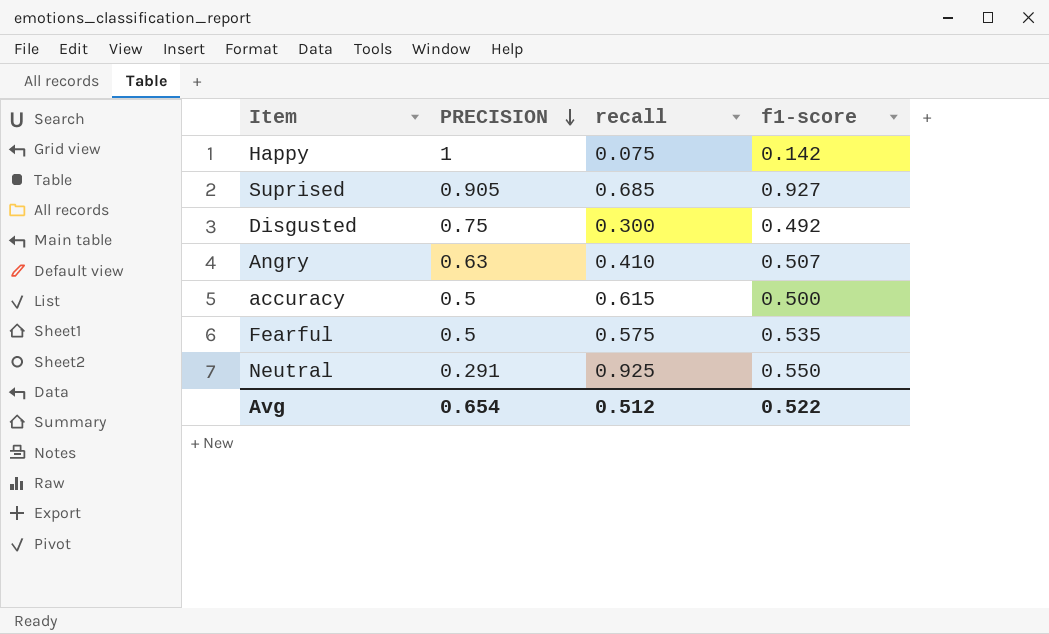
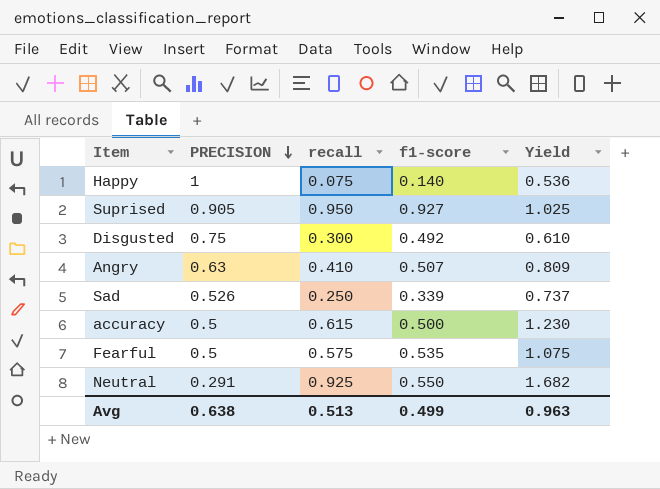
column Yield | formula: none -> [recall] / [f1-score]
Happy | f1-score: 0.142 -> 0.140
Suprised | recall: 0.685 -> 0.950
row Sad: none -> 0.526 | 0.250 | 0.339 | 0.737
Avg | PRECISION: 0.654 -> 0.638
Avg | recall: 0.512 -> 0.513
Avg | f1-score: 0.522 -> 0.499

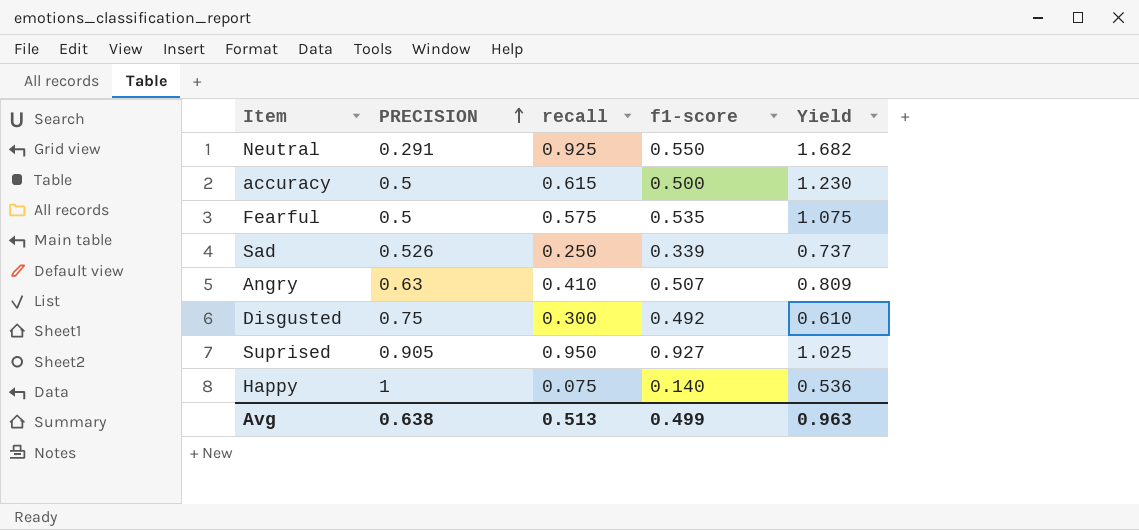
row order: PRECISION descending -> PRECISION ascending

